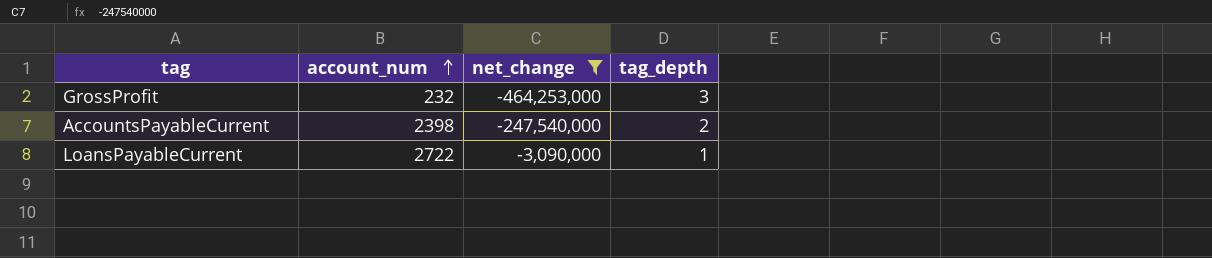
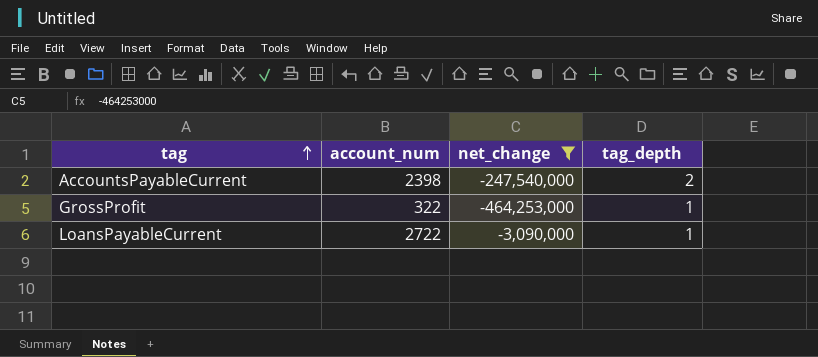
row order: account_num ascending -> tag ascending
GrossProfit | account_num: 232 -> 322
GrossProfit | tag_depth: 3 -> 1

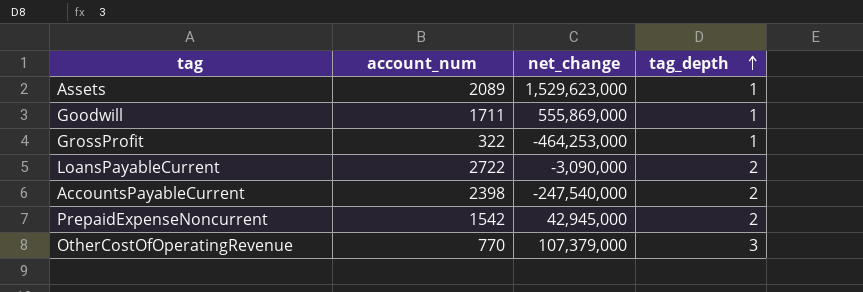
filter: net_change <= -3,090,000 -> none
row order: tag ascending -> tag_depth ascending
LoansPayableCurrent | tag_depth: 1 -> 2

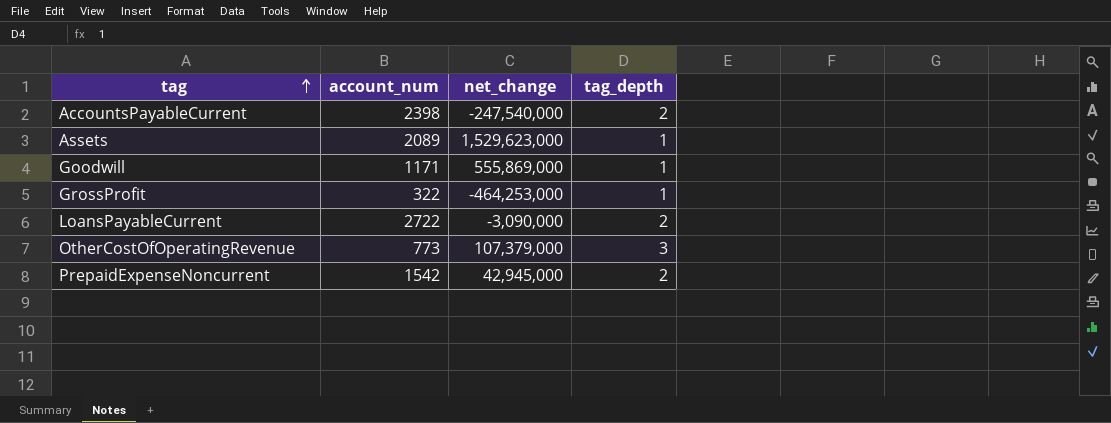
row order: tag_depth ascending -> tag ascending
Goodwill | account_num: 1711 -> 1171
OtherCostOfOperatingRevenue | account_num: 770 -> 773

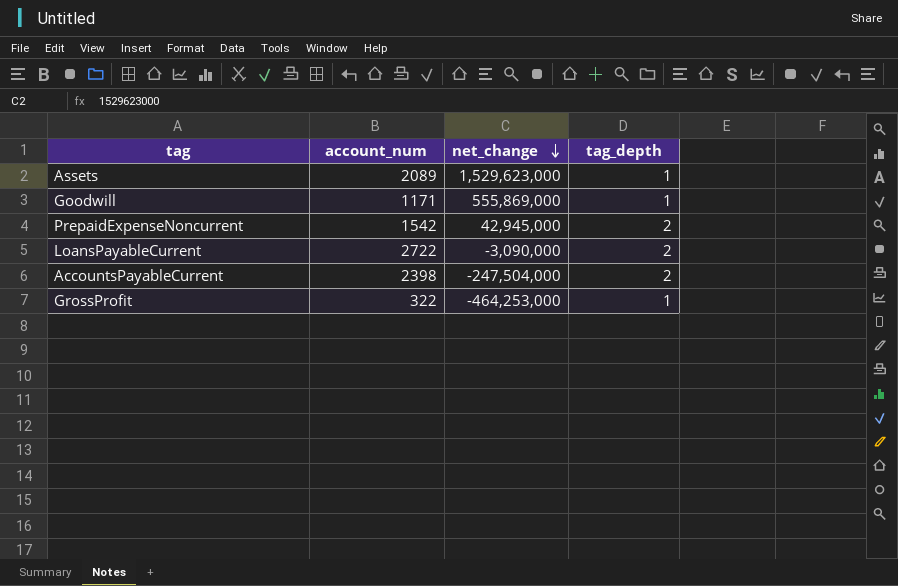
row order: tag ascending -> net_change descending
row OtherCostOfOperatingRevenue: 773 | 107,379,000 | 3 -> none
AccountsPayableCurrent | net_change: -247,540,000 -> -247,504,000

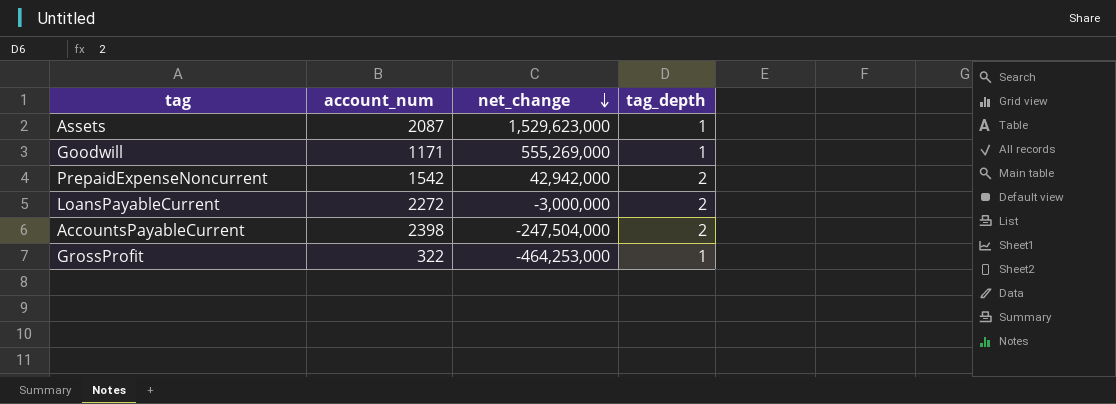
Assets | account_num: 2089 -> 2087
Goodwill | net_change: 555,869,000 -> 555,269,000
PrepaidExpenseNoncurrent | net_change: 42,945,000 -> 42,942,000
LoansPayableCurrent | account_num: 2722 -> 2272
LoansPayableCurrent | net_change: -3,090,000 -> -3,000,000

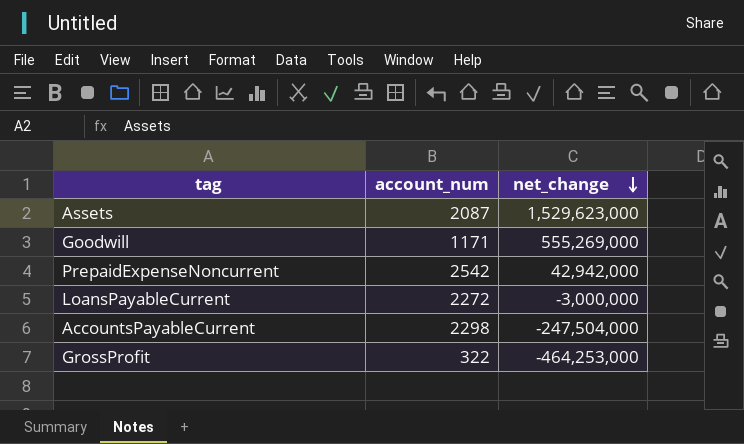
column tag_depth | position: 4 -> none
PrepaidExpenseNoncurrent | account_num: 1542 -> 2542
AccountsPayableCurrent | account_num: 2398 -> 2298

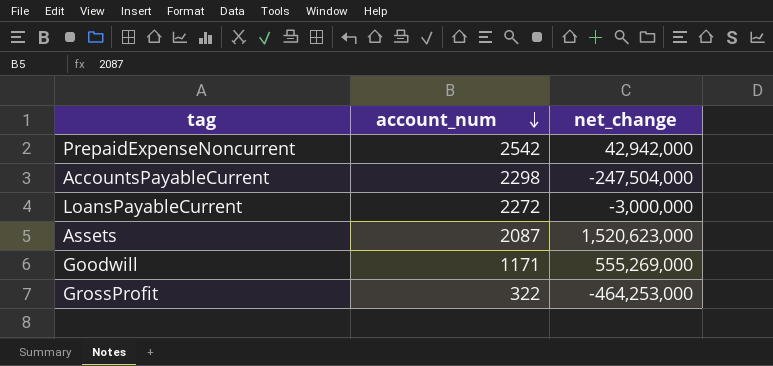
row order: net_change descending -> account_num descending
Assets | net_change: 1,529,623,000 -> 1,520,623,000

